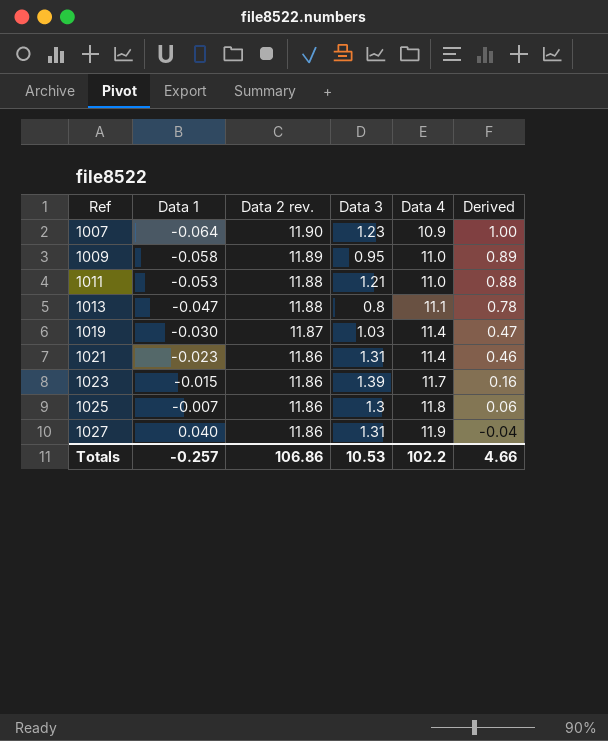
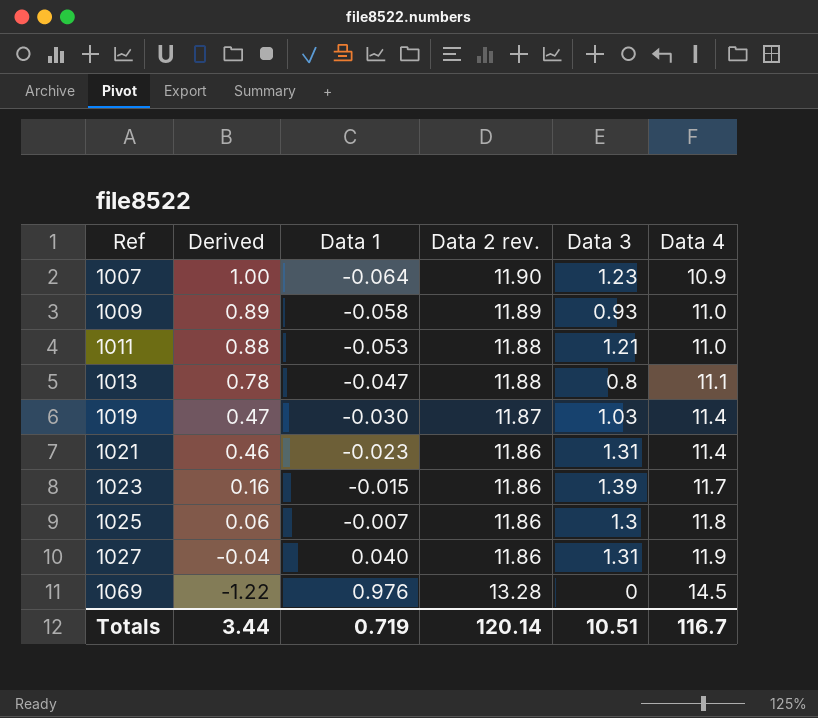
column Derived | position: 6 -> 2
1009 | Data 3: 0.95 -> 0.93
row 1069: none -> -1.22 | 0.976 | 13.28 | 0 | 14.5
Totals | Derived: 4.66 -> 3.44
Totals | Data 1: -0.257 -> 0.719
Totals | Data 2 rev.: 106.86 -> 120.14
Totals | Data 3: 10.53 -> 10.51
Totals | Data 4: 102.2 -> 116.7

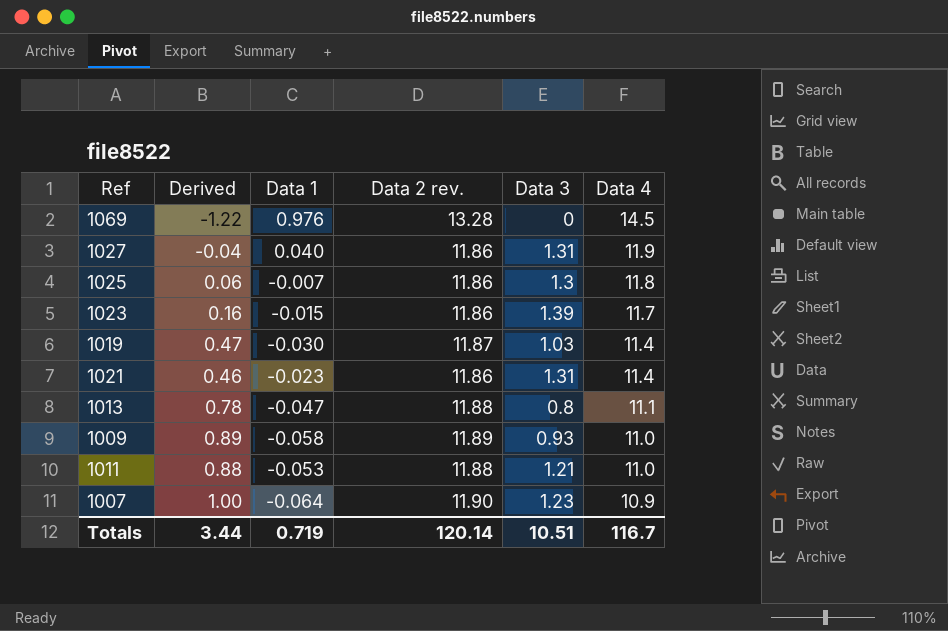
row order: Ref ascending -> Data 4 descending

